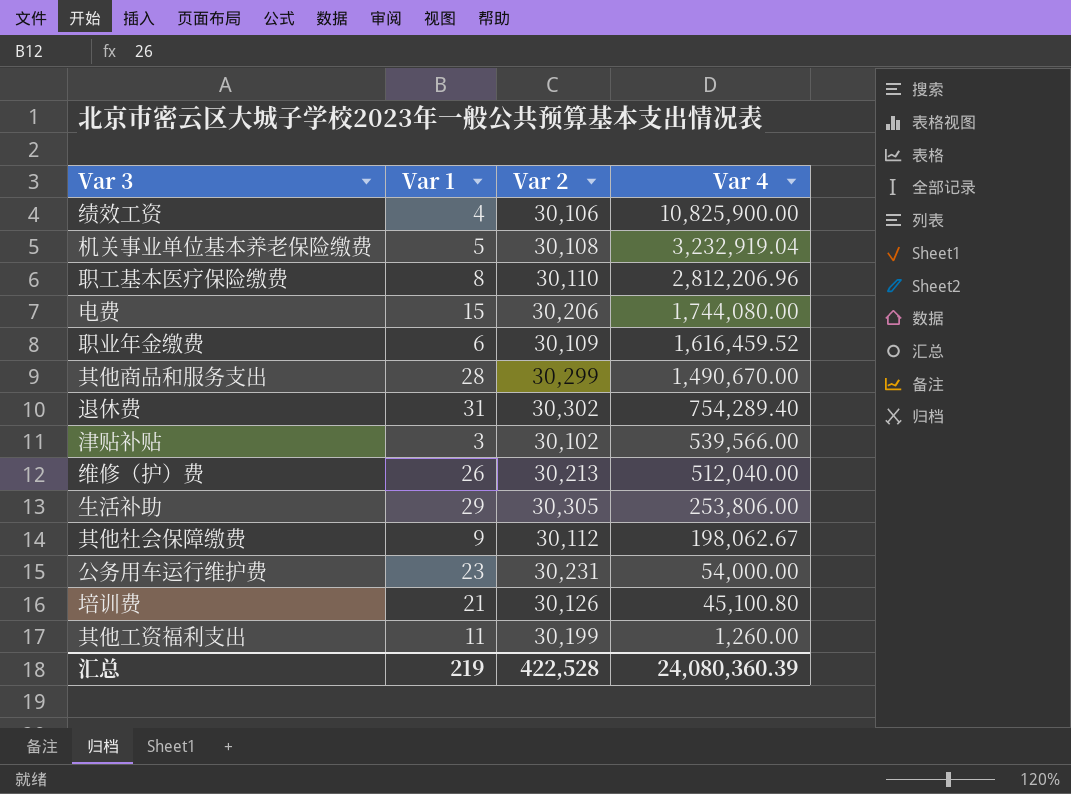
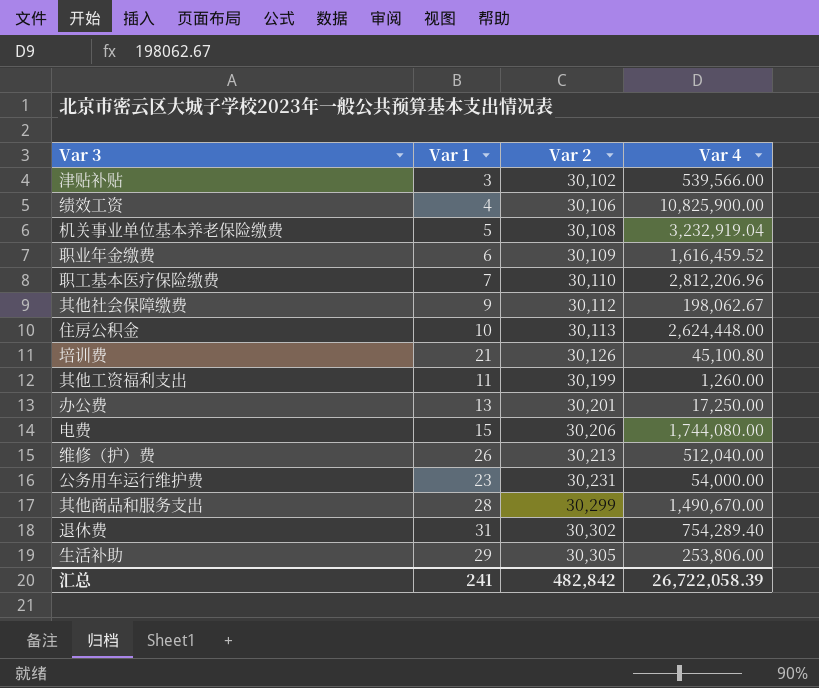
row order: Var 4 descending -> Var 2 ascending
职工基本医疗保险缴费 | Var 1: 8 -> 7
row 住房公积金: none -> 10 | 30,113 | 2,624,448.00
row 办公费: none -> 13 | 30,201 | 17,250.00
汇总 | Var 1: 219 -> 241
汇总 | Var 2: 422,528 -> 482,842
汇总 | Var 4: 24,080,360.39 -> 26,722,058.39

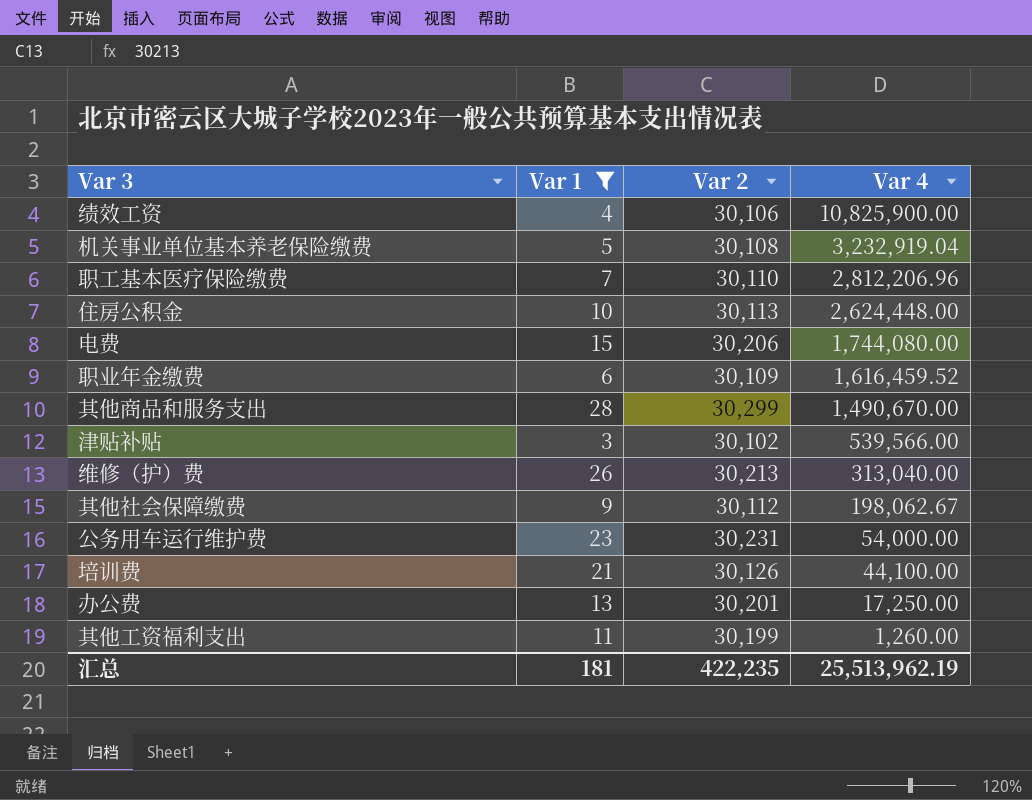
filter: none -> Var 1 <= 28
row order: Var 2 ascending -> Var 4 descending
维修（护）费 | Var 4: 512,040.00 -> 313,040.00
培训费 | Var 4: 45,100.80 -> 44,100.00
汇总 | Var 1: 241 -> 181
汇总 | Var 2: 482,842 -> 422,235
汇总 | Var 4: 26,722,058.39 -> 25,513,962.19

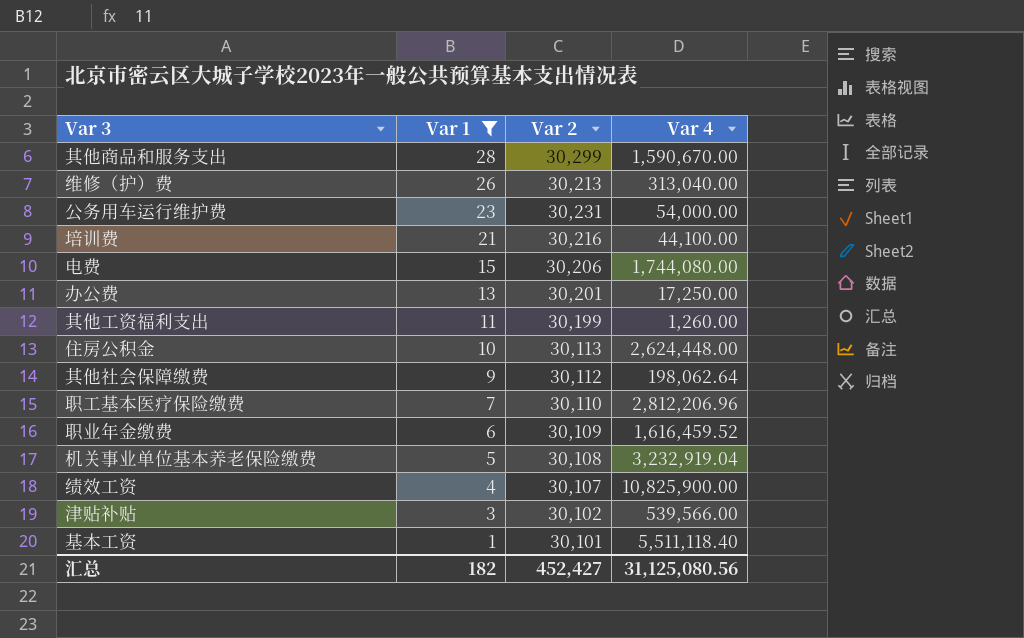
row order: Var 4 descending -> Var 1 descending
其他商品和服务支出 | Var 4: 1,490,670.00 -> 1,590,670.00
培训费 | Var 2: 30,126 -> 30,216
其他社会保障缴费 | Var 4: 198,062.67 -> 198,062.64
绩效工资 | Var 2: 30,106 -> 30,107
row 基本工资: none -> 1 | 30,101 | 5,511,118.40
汇总 | Var 1: 181 -> 182
汇总 | Var 2: 422,235 -> 452,427
汇总 | Var 4: 25,513,962.19 -> 31,125,080.56

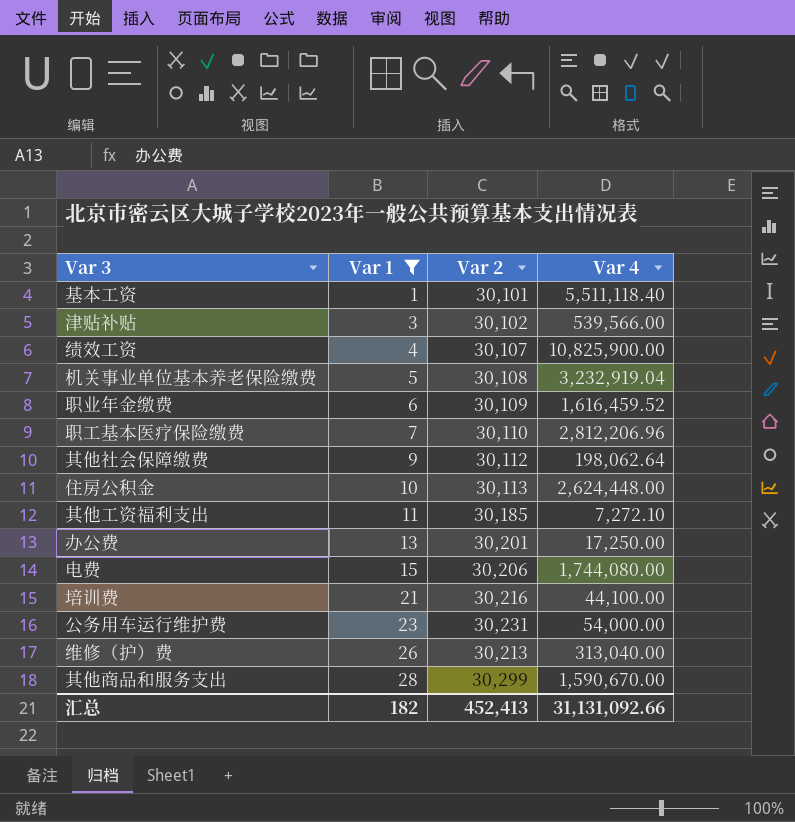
row order: Var 1 descending -> Var 1 ascending
其他工资福利支出 | Var 2: 30,199 -> 30,185
其他工资福利支出 | Var 4: 1,260.00 -> 7,272.10
汇总 | Var 2: 452,427 -> 452,413
汇总 | Var 4: 31,125,080.56 -> 31,131,092.66

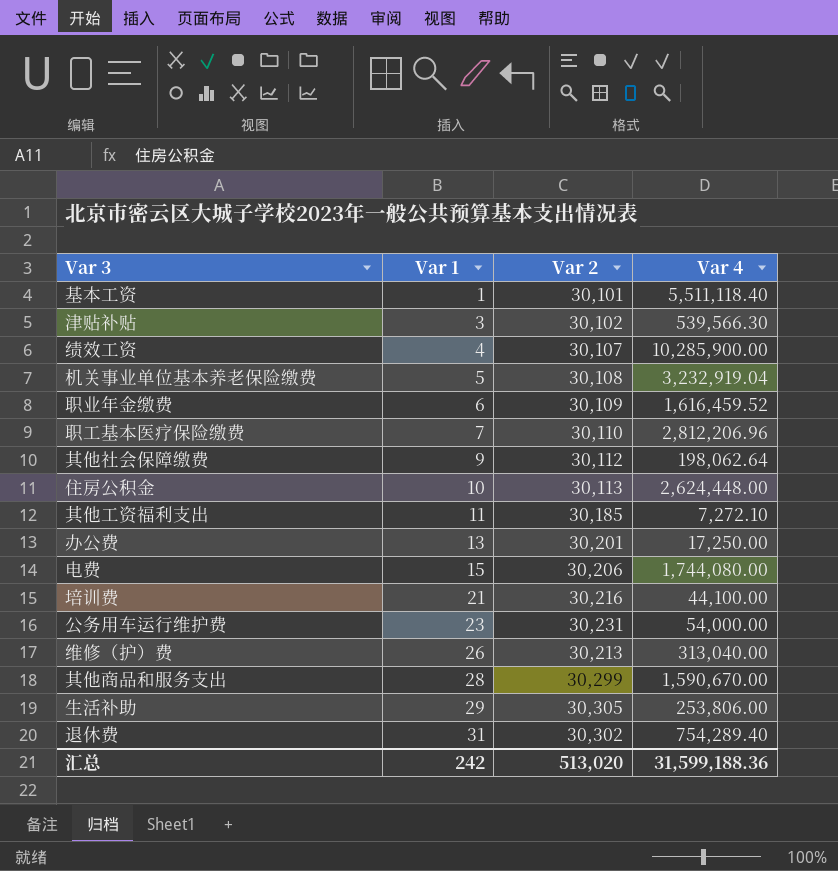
filter: Var 1 <= 28 -> none
津贴补贴 | Var 4: 539,566.00 -> 539,566.30
绩效工资 | Var 4: 10,825,900.00 -> 10,285,900.00
汇总 | Var 1: 182 -> 242
汇总 | Var 2: 452,413 -> 513,020
汇总 | Var 4: 31,131,092.66 -> 31,599,188.36

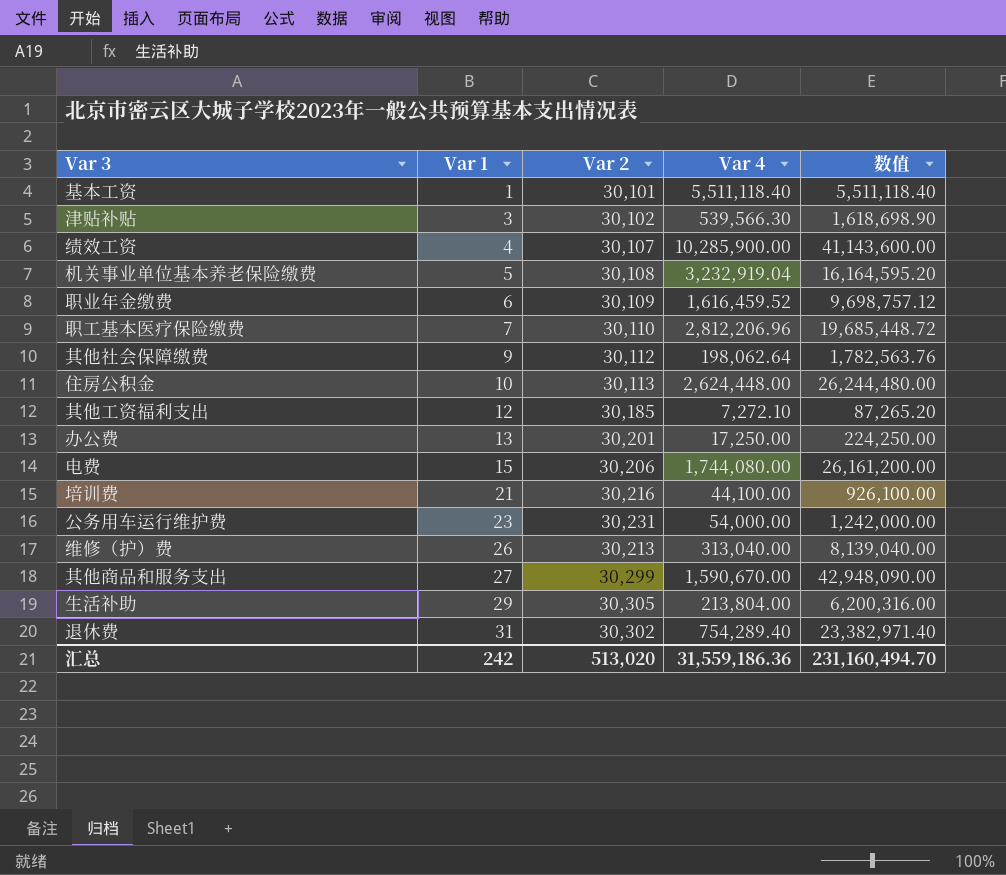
column 数值 | formula: none -> [Var 1] * [Var 4]
其他工资福利支出 | Var 1: 11 -> 12
其他商品和服务支出 | Var 1: 28 -> 27
生活补助 | Var 4: 253,806.00 -> 213,804.00
汇总 | Var 4: 31,599,188.36 -> 31,559,186.36

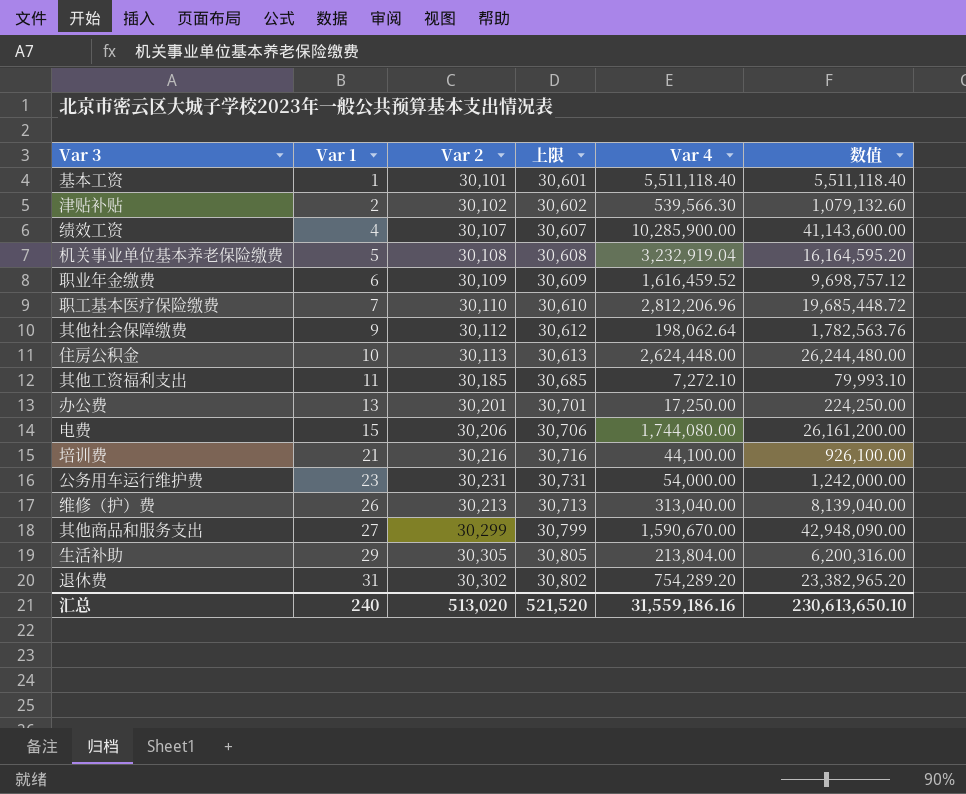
column 上限 | formula: none -> [Var 2] + 500
津贴补贴 | Var 1: 3 -> 2
津贴补贴 | 数值: 1,618,698.90 -> 1,079,132.60
其他工资福利支出 | Var 1: 12 -> 11
其他工资福利支出 | 数值: 87,265.20 -> 79,993.10
退休费 | Var 4: 754,289.40 -> 754,289.20
退休费 | 数值: 23,382,971.40 -> 23,382,965.20
汇总 | Var 1: 242 -> 240
汇总 | Var 4: 31,559,186.36 -> 31,559,186.16
汇总 | 数值: 231,160,494.70 -> 230,613,650.10

